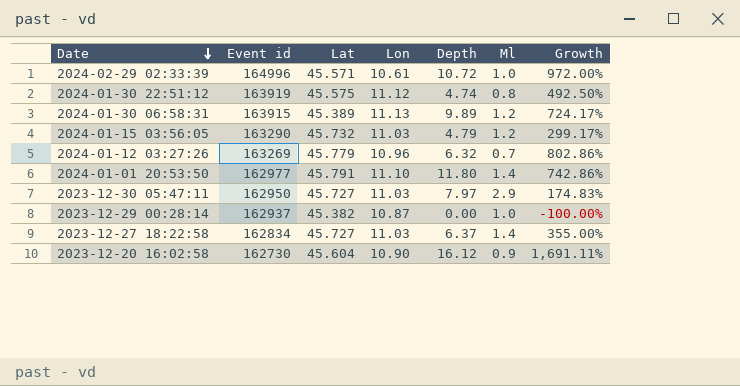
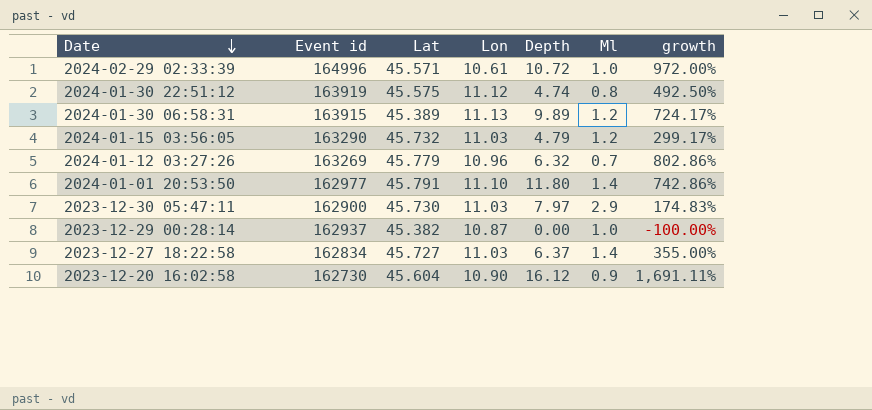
column name: Growth -> growth
2023-12-30 05:47:11 | Event id: 162950 -> 162900
2023-12-30 05:47:11 | Lat: 45.727 -> 45.730

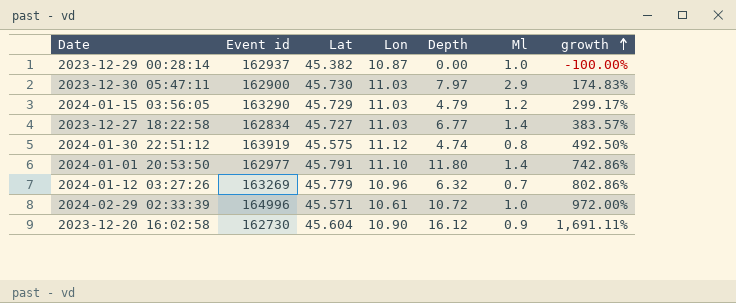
row order: Date descending -> growth ascending
row 2024-01-30 06:58:31: 163915 | 45.389 | 11.13 | 9.89 | 1.2 | 724.17% -> none
2024-01-15 03:56:05 | Lat: 45.732 -> 45.729
2023-12-27 18:22:58 | Depth: 6.37 -> 6.77
2023-12-27 18:22:58 | growth: 355.00% -> 383.57%

